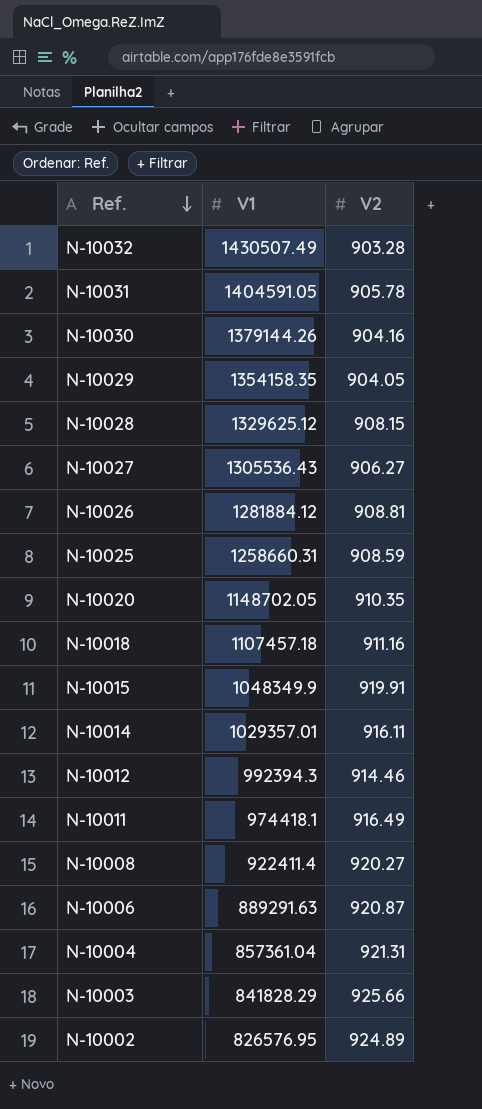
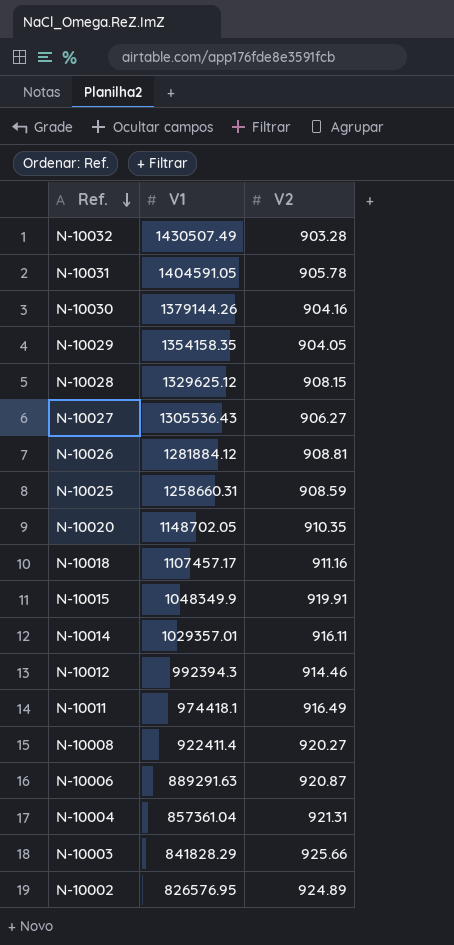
N-10018 | V1: 1107457.18 -> 1107457.17

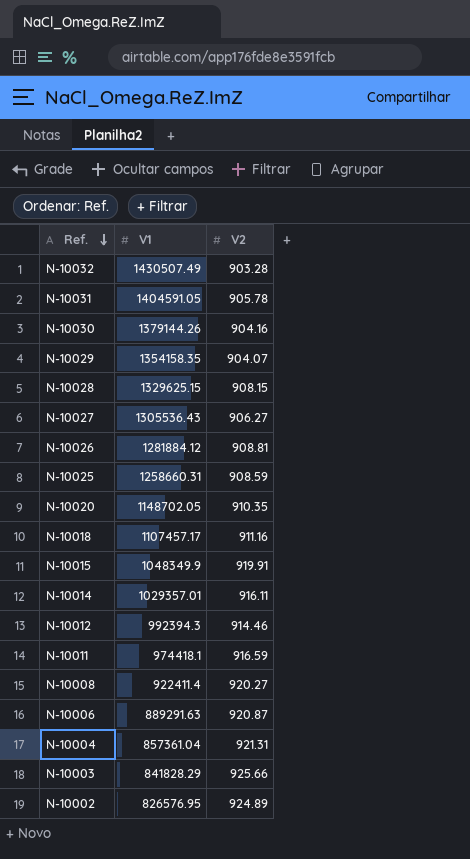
N-10029 | V2: 904.05 -> 904.07
N-10028 | V1: 1329625.12 -> 1329625.15
N-10011 | V2: 916.49 -> 916.59

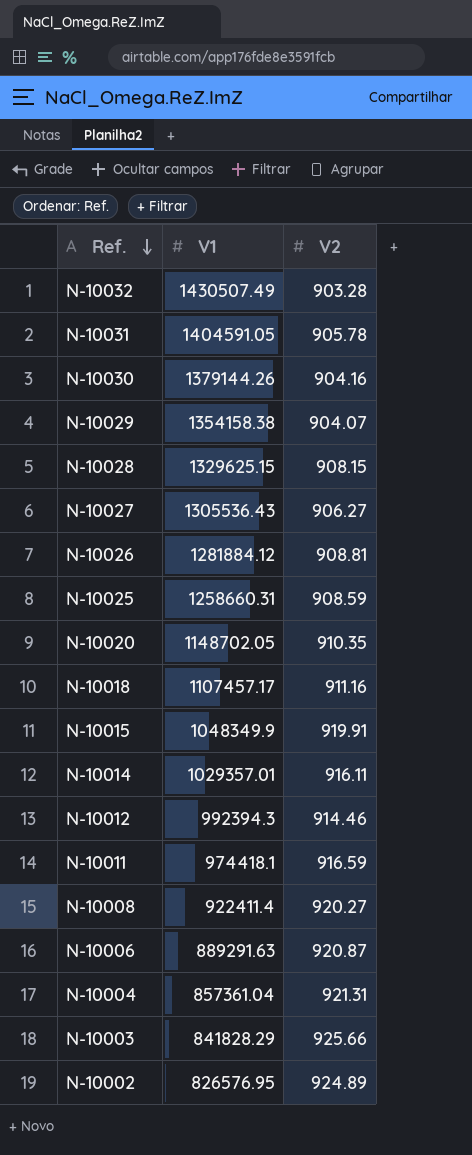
N-10029 | V1: 1354158.35 -> 1354158.38

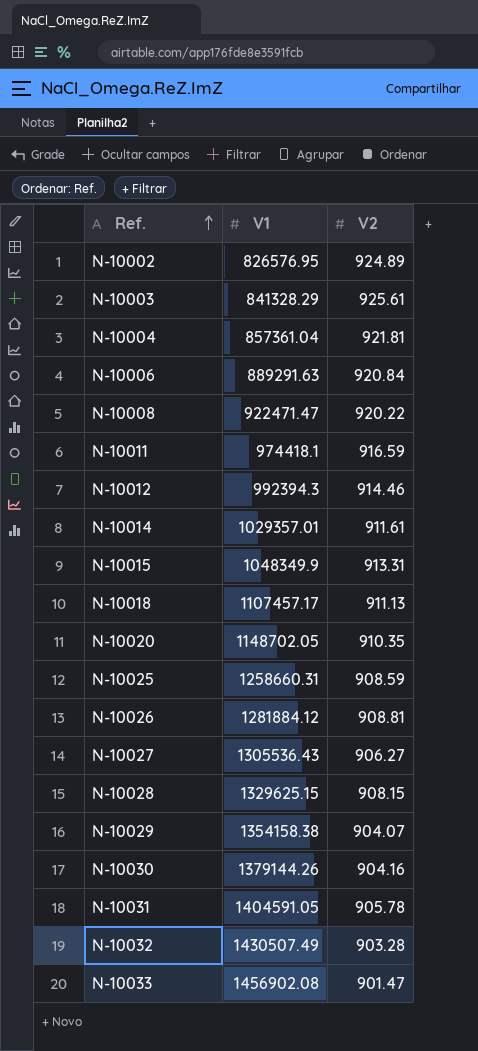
row order: Ref. descending -> Ref. ascending
N-10003 | V1: 841828.29 -> 841328.29
N-10003 | V2: 925.66 -> 925.61
N-10004 | V2: 921.31 -> 921.81
N-10006 | V2: 920.87 -> 920.84
N-10008 | V1: 922411.4 -> 922471.47
N-10008 | V2: 920.27 -> 920.22
N-10014 | V2: 916.11 -> 911.61
N-10015 | V2: 919.91 -> 913.31
N-10018 | V2: 911.16 -> 911.13
row N-10033: none -> 1456902.08 | 901.47

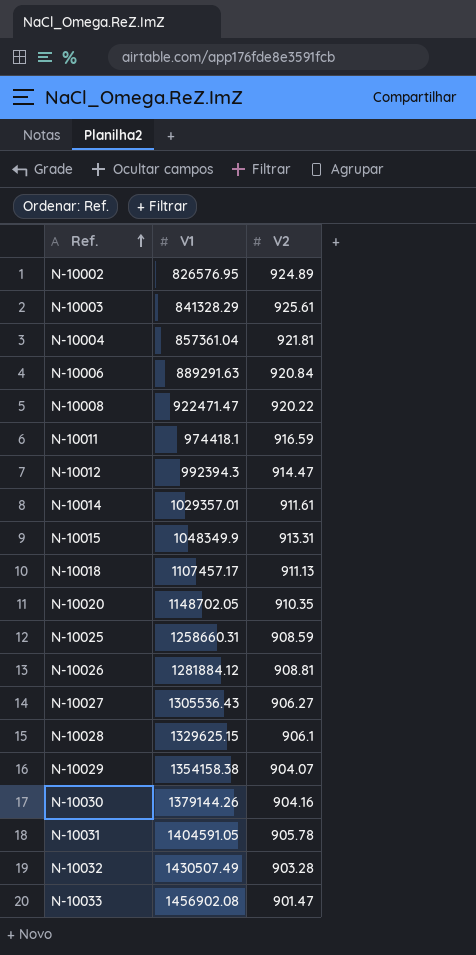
N-10012 | V2: 914.46 -> 914.47
N-10028 | V2: 908.15 -> 906.1

